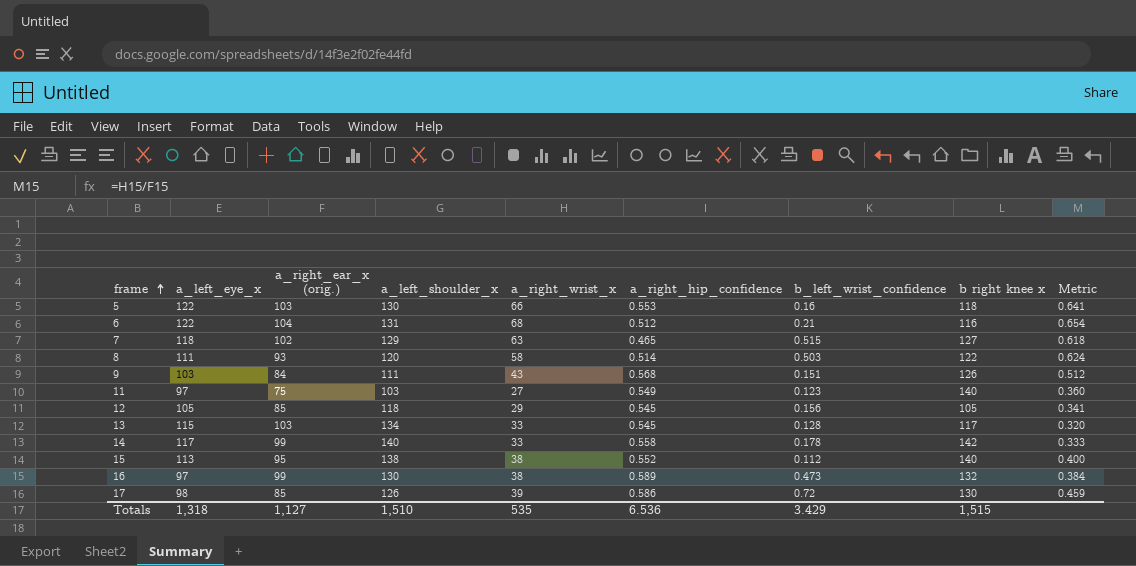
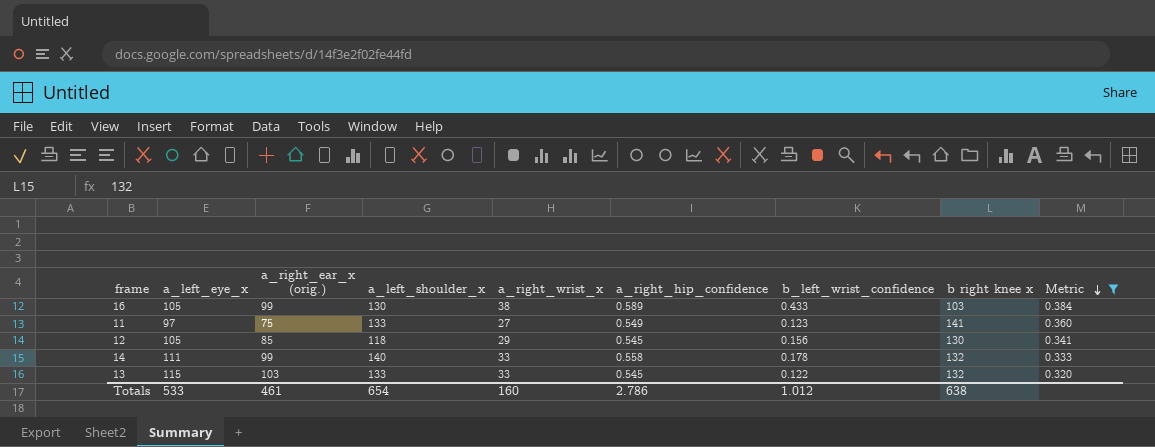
filter: none -> Metric <= 0.384
row order: frame ascending -> Metric descending
16 | a_left_eye_x: 97 -> 105
16 | b_left_wrist_confidence: 0.473 -> 0.433
16 | b right knee x: 132 -> 103
11 | a_left_shoulder_x: 103 -> 133
11 | b right knee x: 140 -> 141
12 | b right knee x: 105 -> 130
14 | a_left_eye_x: 117 -> 111
14 | b right knee x: 142 -> 132
13 | a_left_shoulder_x: 134 -> 133
13 | b_left_wrist_confidence: 0.128 -> 0.122
13 | b right knee x: 117 -> 132
Totals | a_left_eye_x: 1,318 -> 533
Totals | a_right_ear_x (orig.): 1,127 -> 461
Totals | a_left_shoulder_x: 1,510 -> 654
Totals | a_right_wrist_x: 535 -> 160
Totals | a_right_hip_confidence: 6.536 -> 2.786
Totals | b_left_wrist_confidence: 3.429 -> 1.012
Totals | b right knee x: 1,515 -> 638

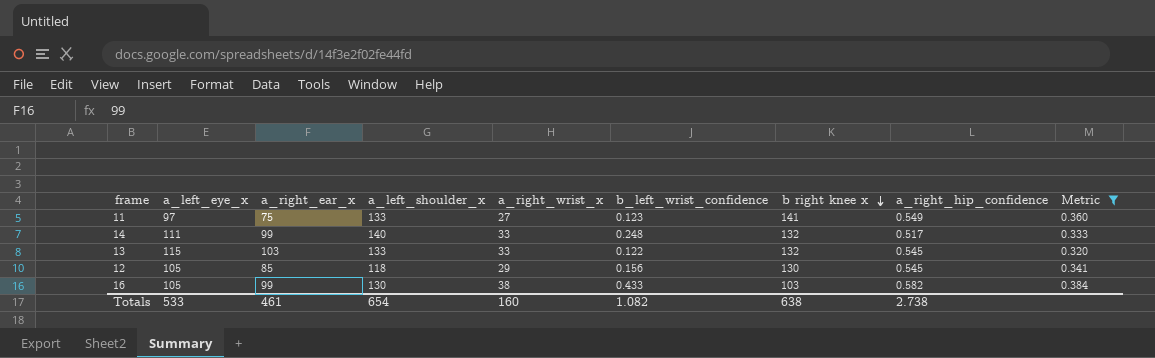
row order: Metric descending -> b right knee x descending
column name: a_right_ear_x (orig.) -> a_right_ear_x
column a_right_hip_confidence | position: 6 -> 8
14 | b_left_wrist_confidence: 0.178 -> 0.248
14 | a_right_hip_confidence: 0.558 -> 0.517
16 | a_right_hip_confidence: 0.589 -> 0.582
Totals | b_left_wrist_confidence: 1.012 -> 1.082
Totals | a_right_hip_confidence: 2.786 -> 2.738

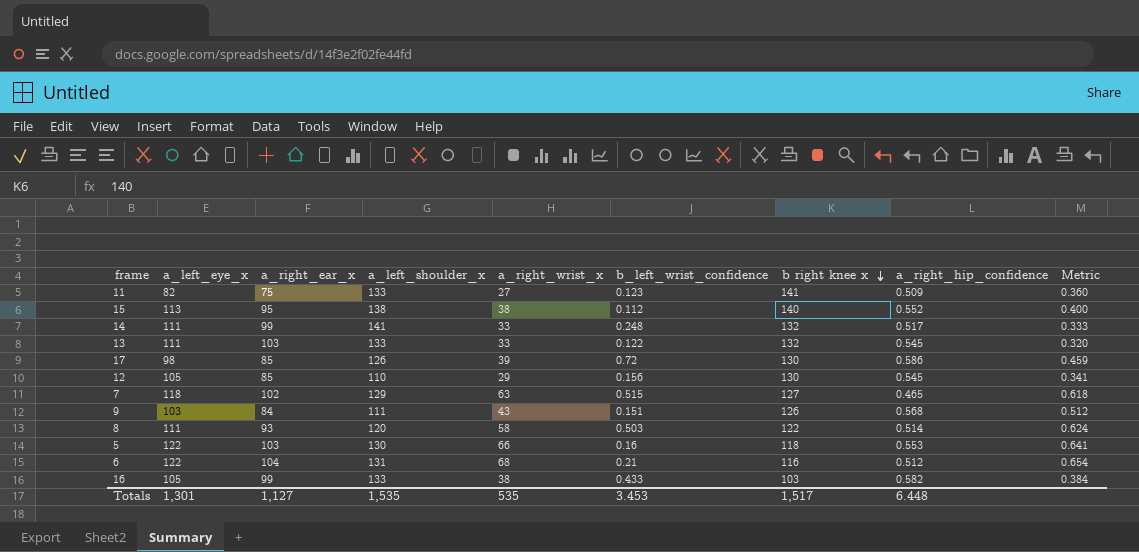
filter: Metric <= 0.384 -> none
11 | a_left_eye_x: 97 -> 82
11 | a_right_hip_confidence: 0.549 -> 0.509
14 | a_left_shoulder_x: 140 -> 141
13 | a_left_eye_x: 115 -> 111
12 | a_left_shoulder_x: 118 -> 110
16 | a_left_shoulder_x: 130 -> 133
Totals | a_left_eye_x: 533 -> 1,301
Totals | a_right_ear_x: 461 -> 1,127
Totals | a_left_shoulder_x: 654 -> 1,535
Totals | a_right_wrist_x: 160 -> 535
Totals | b_left_wrist_confidence: 1.082 -> 3.453
Totals | b right knee x: 638 -> 1,517
Totals | a_right_hip_confidence: 2.738 -> 6.448

